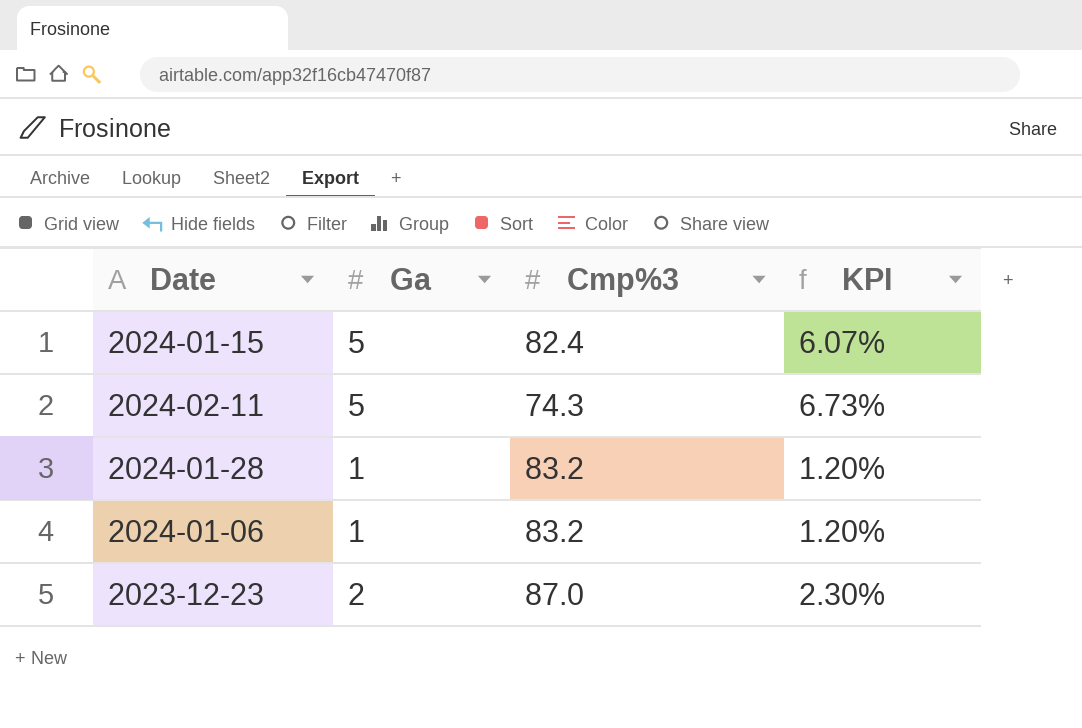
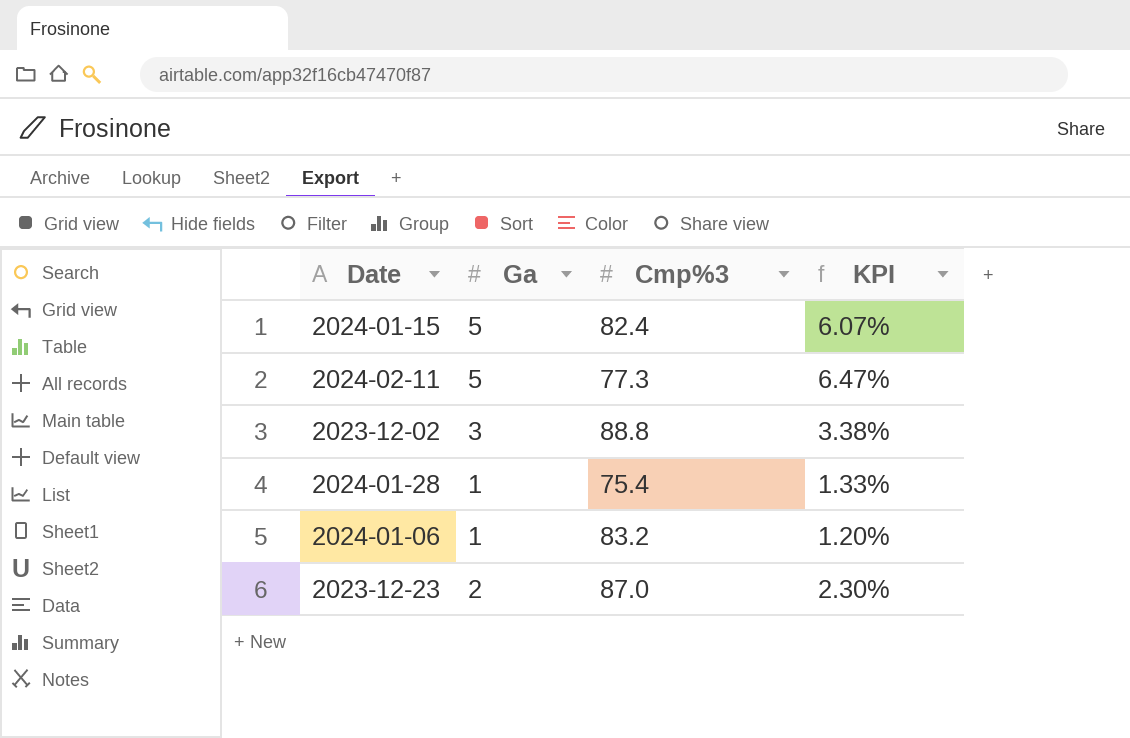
2024-02-11 | Cmp%3: 74.3 -> 77.3
2024-02-11 | KPI: 6.73% -> 6.47%
row 2023-12-02: none -> 3 | 88.8 | 3.38%
2024-01-28 | Cmp%3: 83.2 -> 75.4
2024-01-28 | KPI: 1.20% -> 1.33%

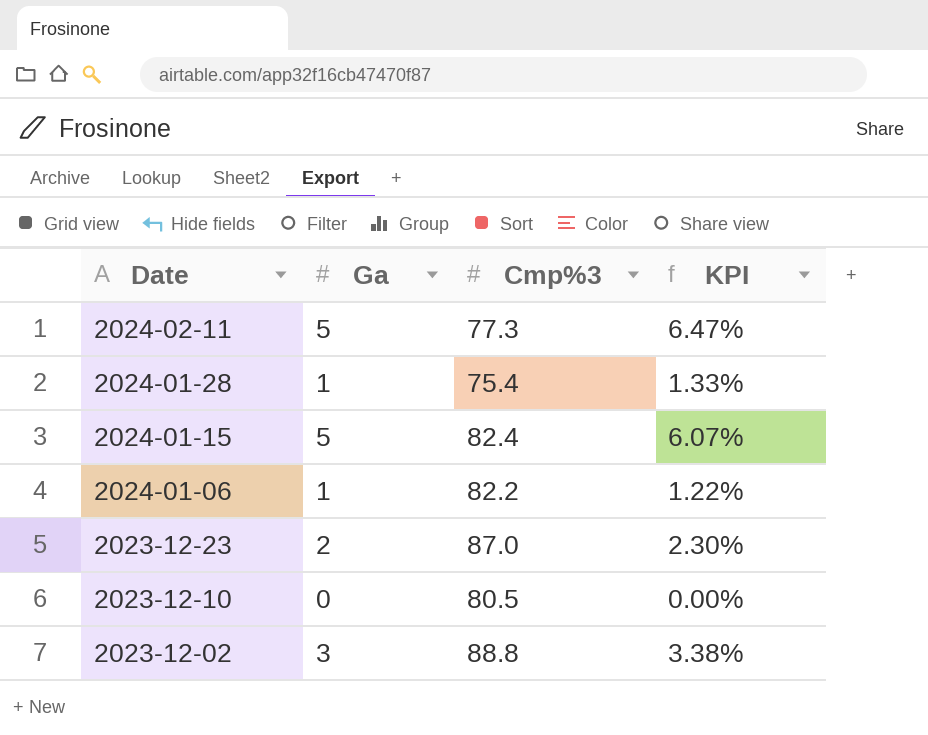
row order: none -> Date descending
2024-01-06 | Cmp%3: 83.2 -> 82.2
2024-01-06 | KPI: 1.20% -> 1.22%
row 2023-12-10: none -> 0 | 80.5 | 0.00%

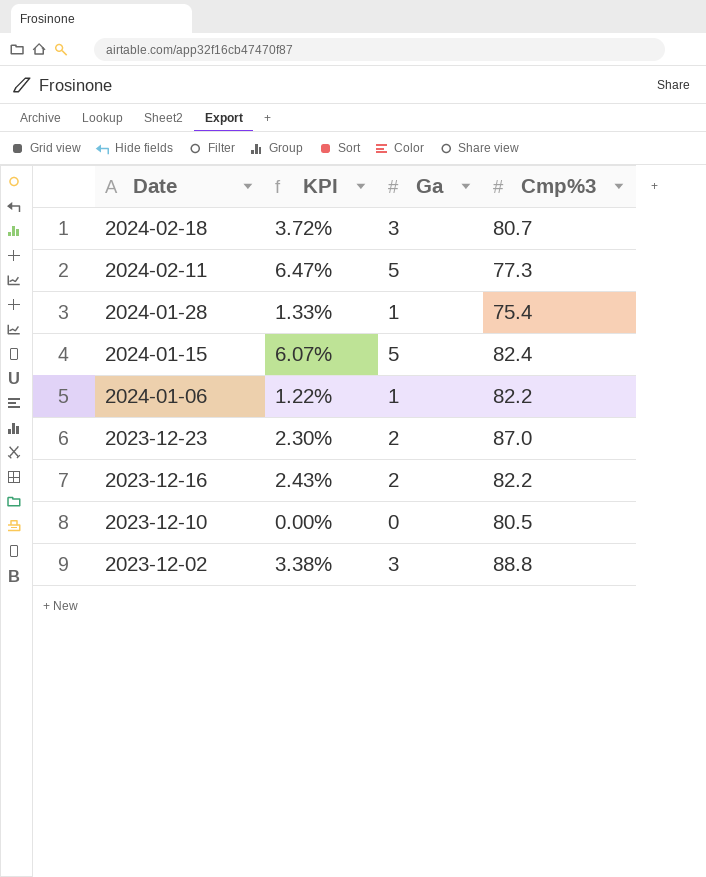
column KPI | position: 4 -> 2
row 2024-02-18: none -> 3.72% | 3 | 80.7
row 2023-12-16: none -> 2.43% | 2 | 82.2

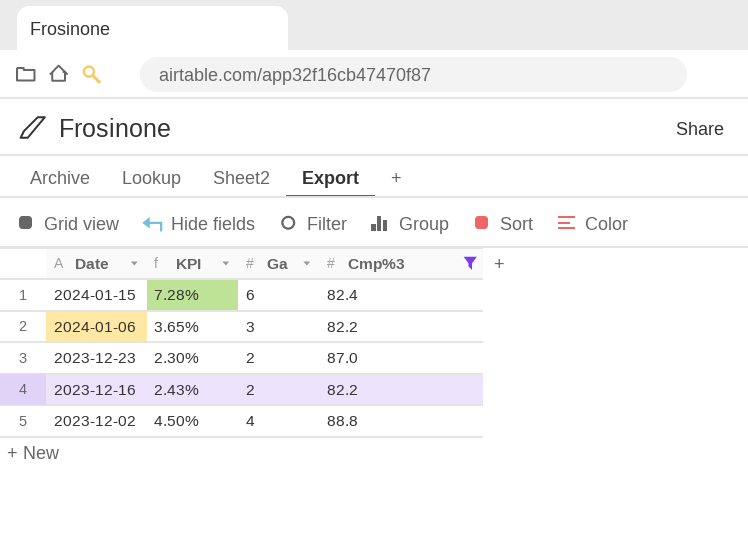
filter: none -> Cmp%3 >= 82.2
2024-01-15 | KPI: 6.07% -> 7.28%
2024-01-15 | Ga: 5 -> 6
2024-01-06 | KPI: 1.22% -> 3.65%
2024-01-06 | Ga: 1 -> 3
2023-12-02 | KPI: 3.38% -> 4.50%
2023-12-02 | Ga: 3 -> 4

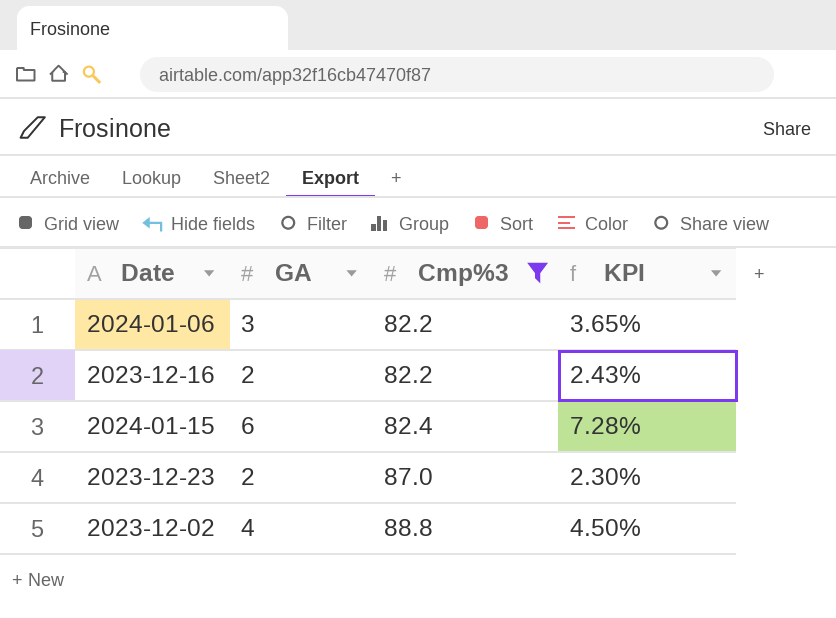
row order: Date descending -> Cmp%3 ascending
column name: Ga -> GA
column KPI | position: 2 -> 4

